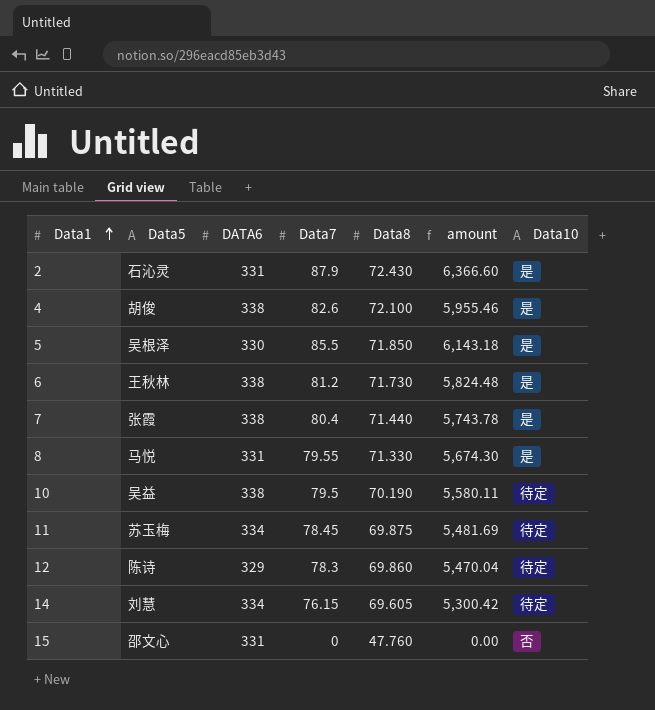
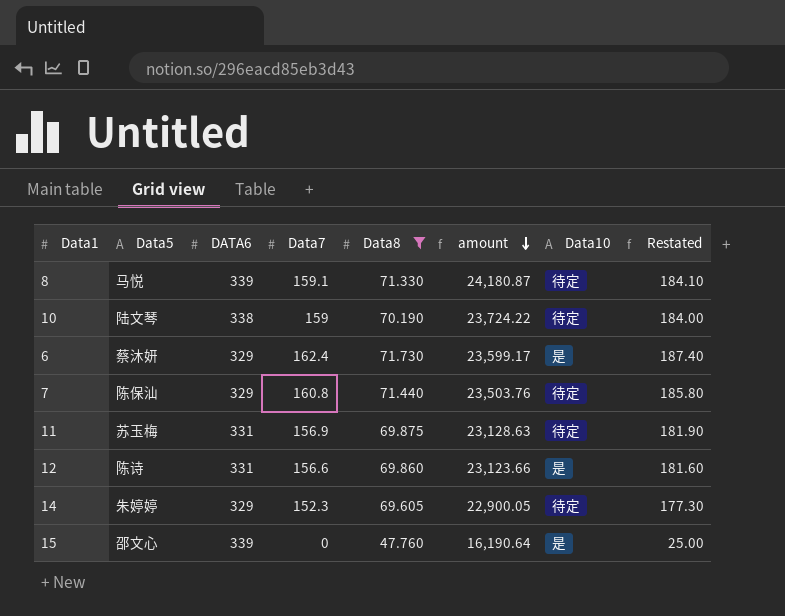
filter: none -> Data8 <= 71.730
row order: Data1 ascending -> amount descending
column amount | formula: [Data7] * [Data8] -> [DATA6] * [Data8]
column Restated | formula: none -> [Data7] + 25
8 | DATA6: 331 -> 339
8 | Data7: 79.55 -> 159.1
8 | Data10: 是 -> 待定
10 | Data5: 吴益 -> 陆文琴
10 | Data7: 79.5 -> 159
6 | Data5: 王秋林 -> 蔡沐妍
6 | DATA6: 338 -> 329
6 | Data7: 81.2 -> 162.4
7 | Data5: 张霞 -> 陈保汕
7 | DATA6: 338 -> 329
7 | Data7: 80.4 -> 160.8
7 | Data10: 是 -> 待定
11 | DATA6: 334 -> 331
11 | Data7: 78.45 -> 156.9
12 | DATA6: 329 -> 331
12 | Data7: 78.3 -> 156.6
12 | Data10: 待定 -> 是
14 | Data5: 刘慧 -> 朱婷婷
14 | DATA6: 334 -> 329
14 | Data7: 76.15 -> 152.3
15 | DATA6: 331 -> 339
15 | Data10: 否 -> 是

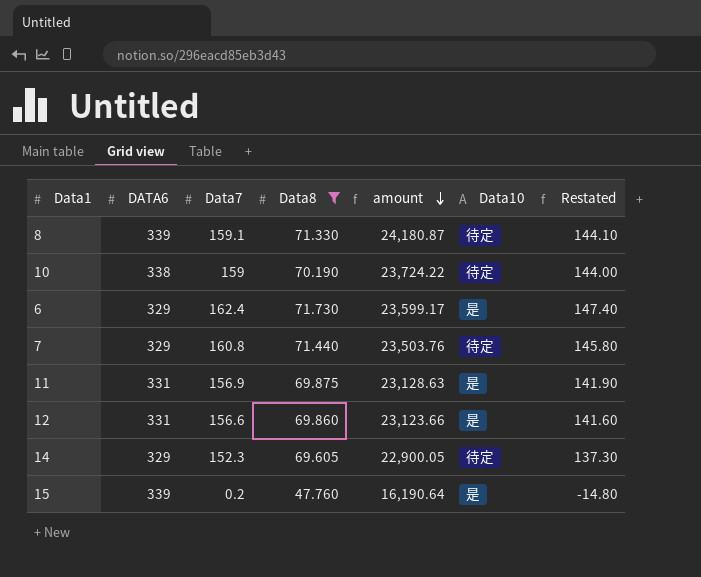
column Data5 | position: 2 -> none
column Restated | formula: [Data7] + 25 -> [Data7] - 15
11 | Data10: 待定 -> 是
15 | Data7: 0 -> 0.2

